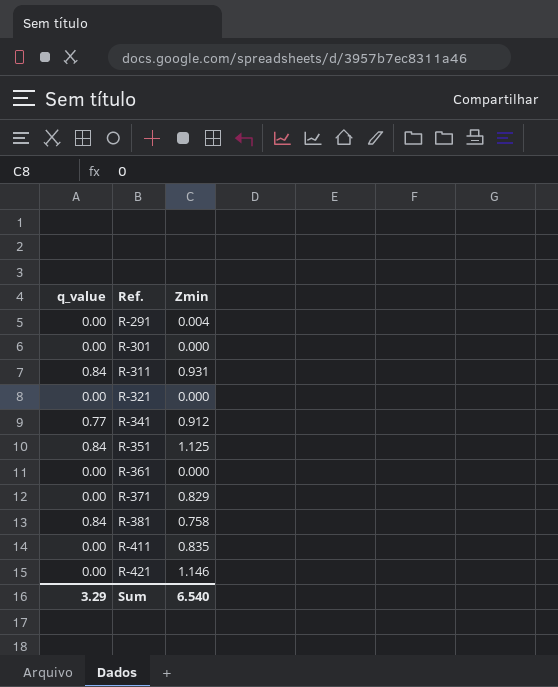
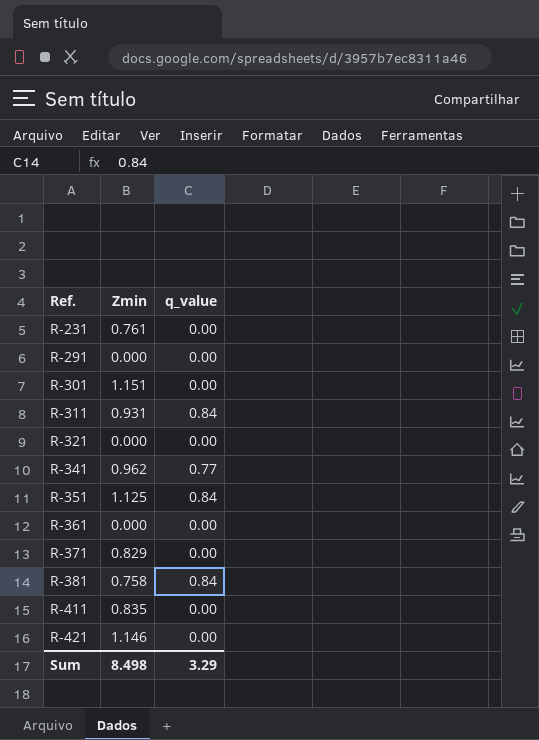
column q_value | position: 1 -> 3
row R-231: none -> 0.761 | 0.00
R-291 | Zmin: 0.004 -> 0.000
R-301 | Zmin: 0.000 -> 1.151
R-341 | Zmin: 0.912 -> 0.962
Sum | Zmin: 6.540 -> 8.498

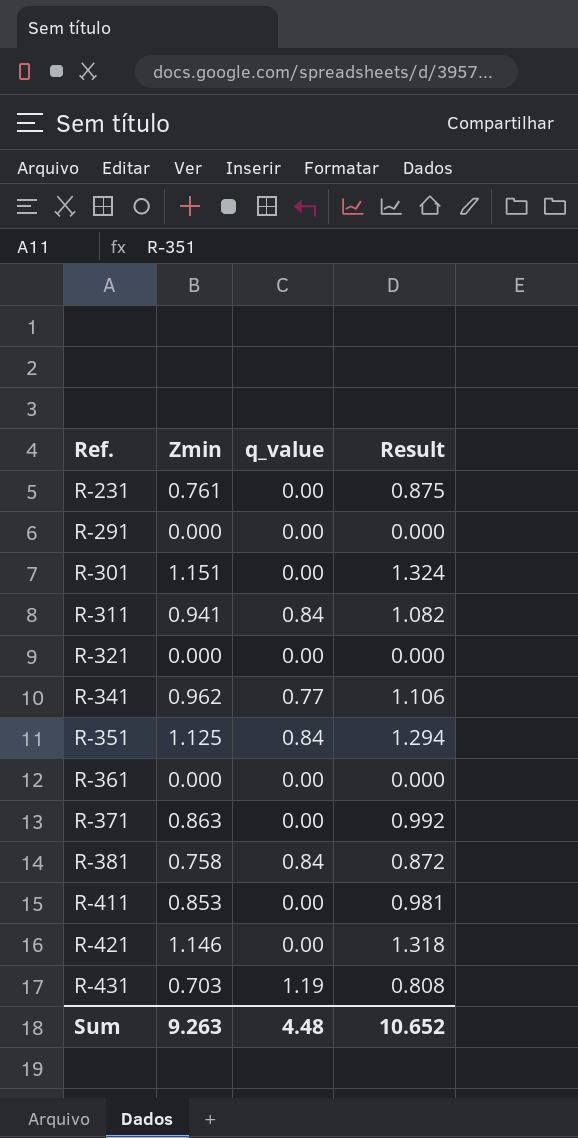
column Result | formula: none -> [Zmin] * 1.15
R-311 | Zmin: 0.931 -> 0.941
R-371 | Zmin: 0.829 -> 0.863
R-411 | Zmin: 0.835 -> 0.853
row R-431: none -> 0.703 | 1.19 | 0.808
Sum | Zmin: 8.498 -> 9.263
Sum | q_value: 3.29 -> 4.48

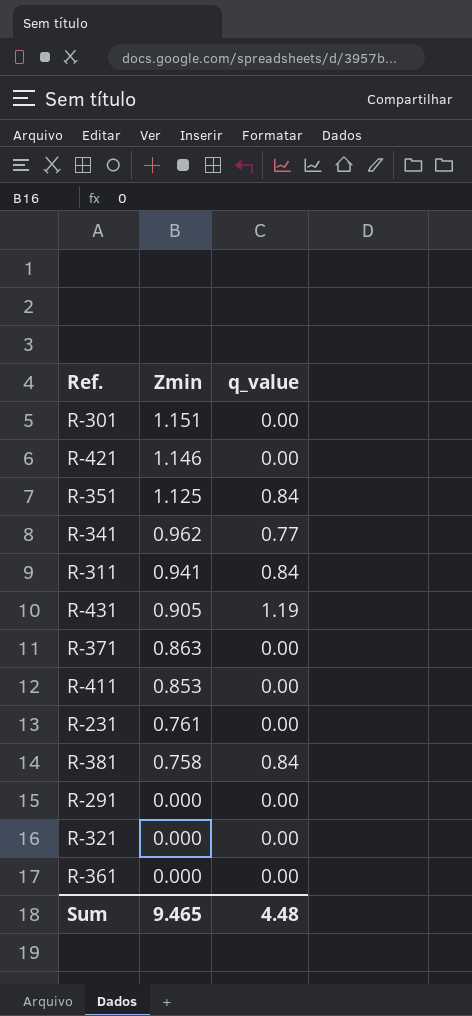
row order: Ref. ascending -> Zmin descending
column Result | formula: [Zmin] * 1.15 -> none
R-431 | Zmin: 0.703 -> 0.905
Sum | Zmin: 9.263 -> 9.465

